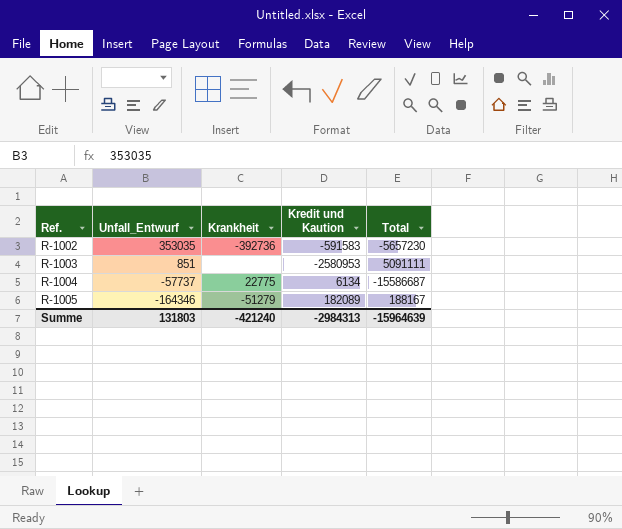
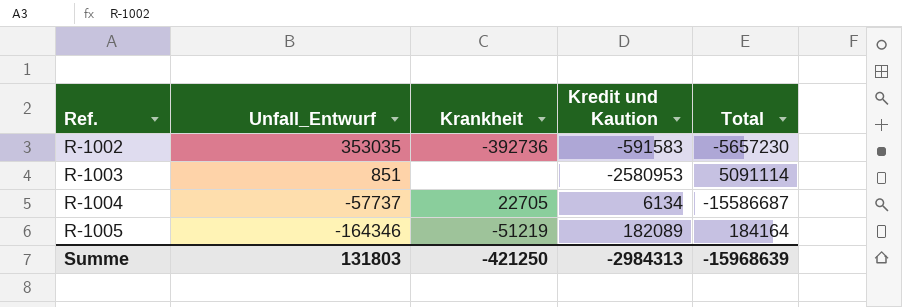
R-1003 | Total: 5091111 -> 5091114
R-1004 | Krankheit: 22775 -> 22705
R-1005 | Krankheit: -51279 -> -51219
R-1005 | Total: 188167 -> 184164
Summe | Krankheit: -421240 -> -421250
Summe | Total: -15964639 -> -15968639

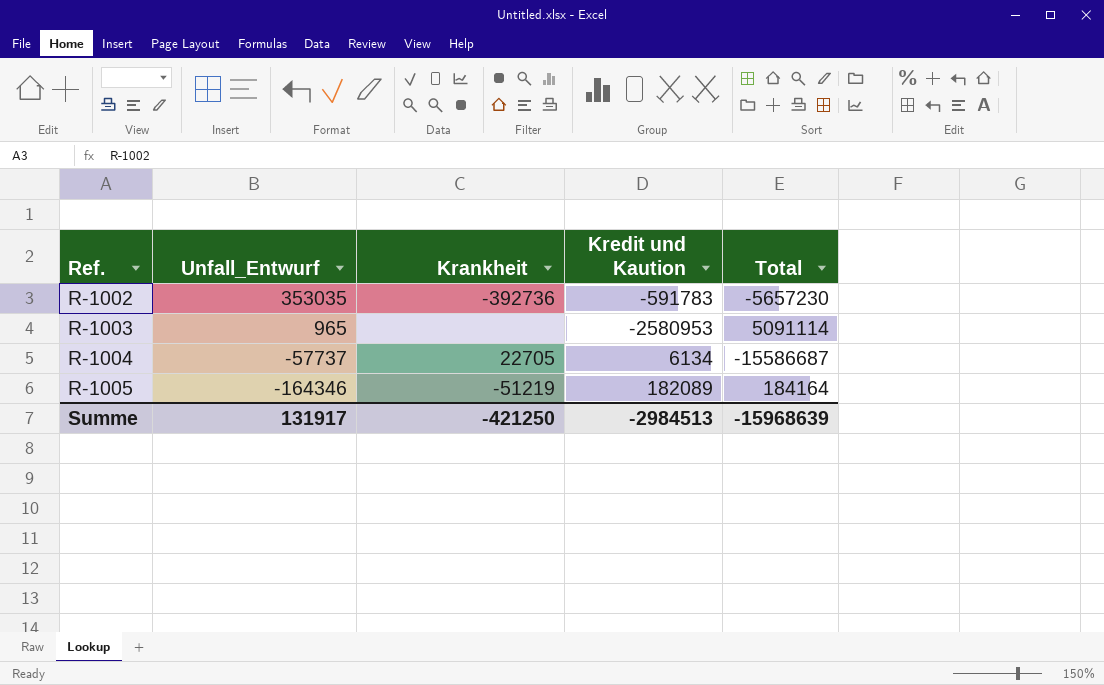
R-1002 | Kredit und Kaution: -591583 -> -591783
R-1003 | Unfall_Entwurf: 851 -> 965
Summe | Unfall_Entwurf: 131803 -> 131917
Summe | Kredit und Kaution: -2984313 -> -2984513

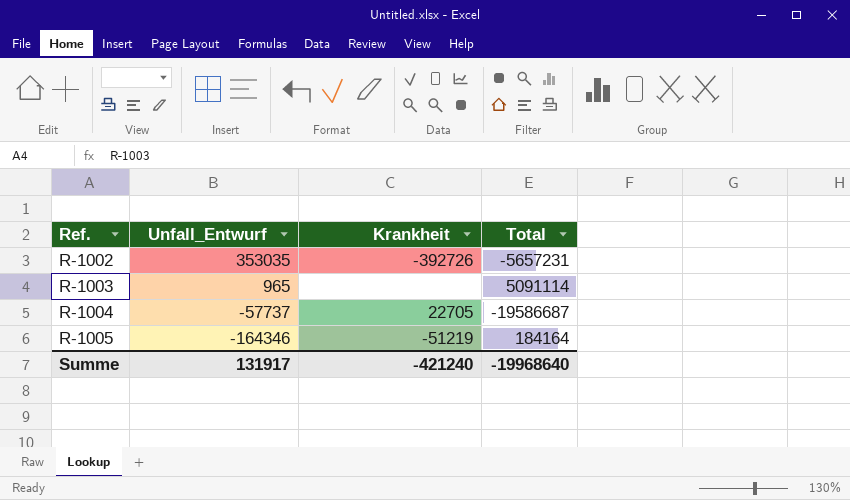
column Kredit und Kaution | position: 4 -> none
R-1002 | Krankheit: -392736 -> -392726
R-1002 | Total: -5657230 -> -5657231
R-1004 | Total: -15586687 -> -19586687
Summe | Krankheit: -421250 -> -421240
Summe | Total: -15968639 -> -19968640

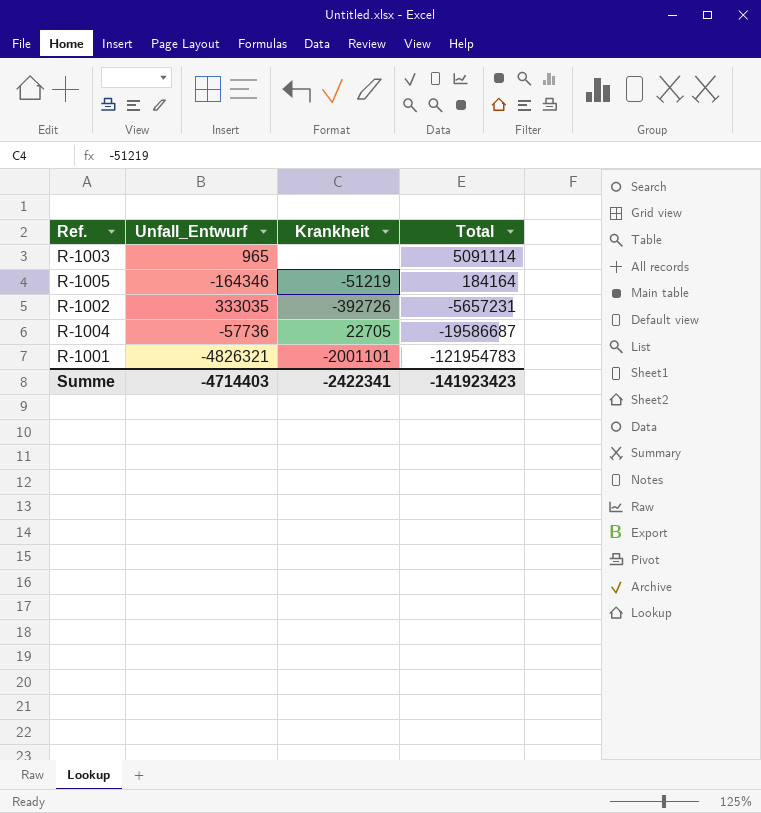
row order: Ref. ascending -> Total descending
R-1002 | Unfall_Entwurf: 353035 -> 333035
R-1004 | Unfall_Entwurf: -57737 -> -57736
row R-1001: none -> -4826321 | -2001101 | -121954783
Summe | Unfall_Entwurf: 131917 -> -4714403
Summe | Krankheit: -421240 -> -2422341
Summe | Total: -19968640 -> -141923423

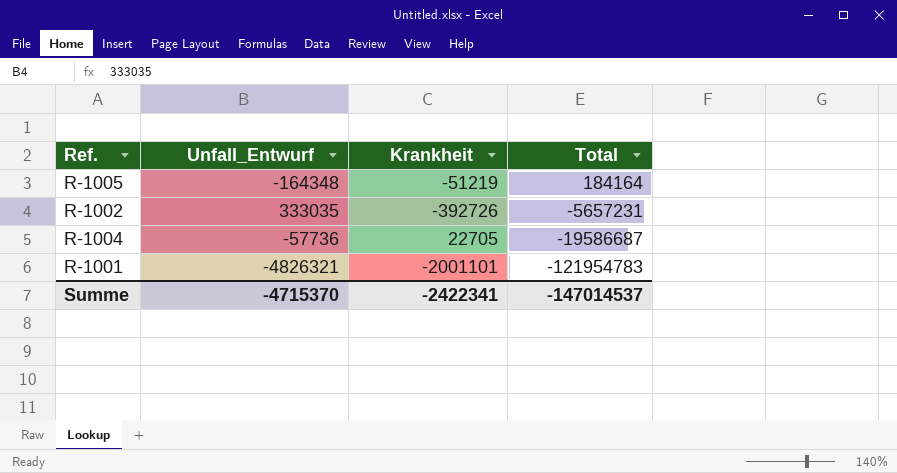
row R-1003: 965 | none | 5091114 -> none
R-1005 | Unfall_Entwurf: -164346 -> -164348
Summe | Unfall_Entwurf: -4714403 -> -4715370
Summe | Total: -141923423 -> -147014537

